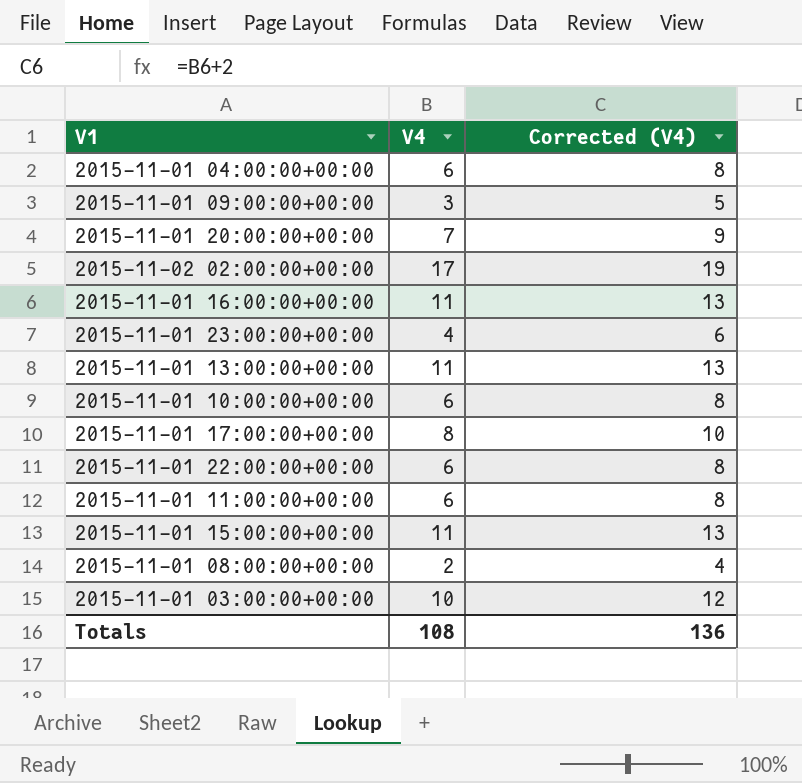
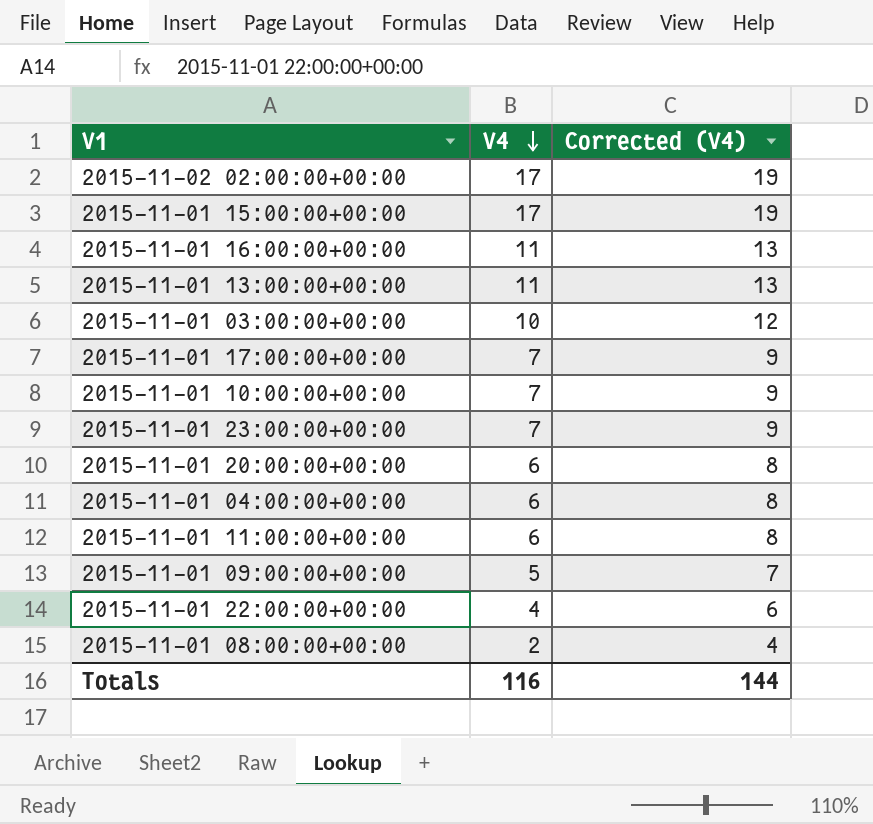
row order: none -> V4 descending
2015-11-01 15:00:00+00:00 | V4: 11 -> 17
2015-11-01 15:00:00+00:00 | Corrected (V4): 13 -> 19
2015-11-01 17:00:00+00:00 | V4: 8 -> 7
2015-11-01 17:00:00+00:00 | Corrected (V4): 10 -> 9
2015-11-01 10:00:00+00:00 | V4: 6 -> 7
2015-11-01 10:00:00+00:00 | Corrected (V4): 8 -> 9
2015-11-01 23:00:00+00:00 | V4: 4 -> 7
2015-11-01 23:00:00+00:00 | Corrected (V4): 6 -> 9
2015-11-01 20:00:00+00:00 | V4: 7 -> 6
2015-11-01 20:00:00+00:00 | Corrected (V4): 9 -> 8
2015-11-01 09:00:00+00:00 | V4: 3 -> 5
2015-11-01 09:00:00+00:00 | Corrected (V4): 5 -> 7
2015-11-01 22:00:00+00:00 | V4: 6 -> 4
2015-11-01 22:00:00+00:00 | Corrected (V4): 8 -> 6
Totals | V4: 108 -> 116
Totals | Corrected (V4): 136 -> 144

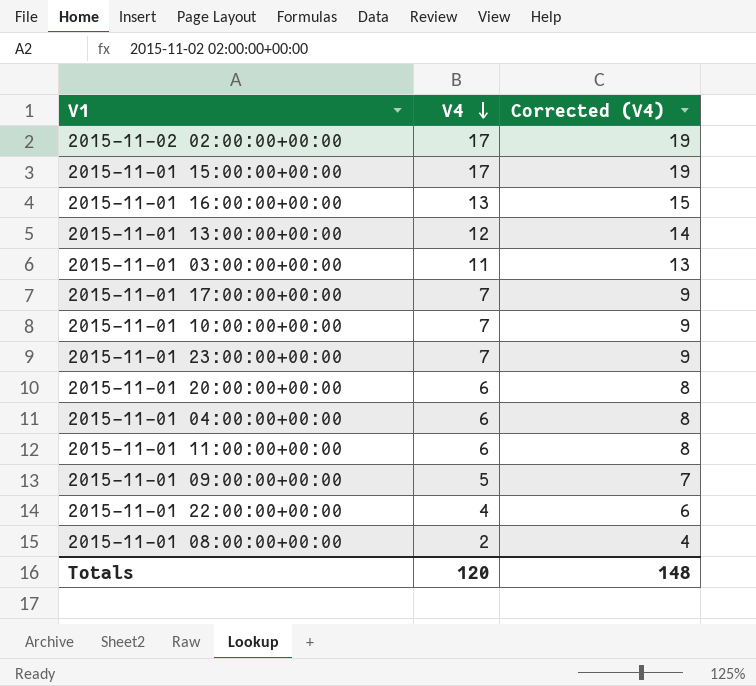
2015-11-01 16:00:00+00:00 | V4: 11 -> 13
2015-11-01 16:00:00+00:00 | Corrected (V4): 13 -> 15
2015-11-01 13:00:00+00:00 | V4: 11 -> 12
2015-11-01 13:00:00+00:00 | Corrected (V4): 13 -> 14
2015-11-01 03:00:00+00:00 | V4: 10 -> 11
2015-11-01 03:00:00+00:00 | Corrected (V4): 12 -> 13
Totals | V4: 116 -> 120
Totals | Corrected (V4): 144 -> 148

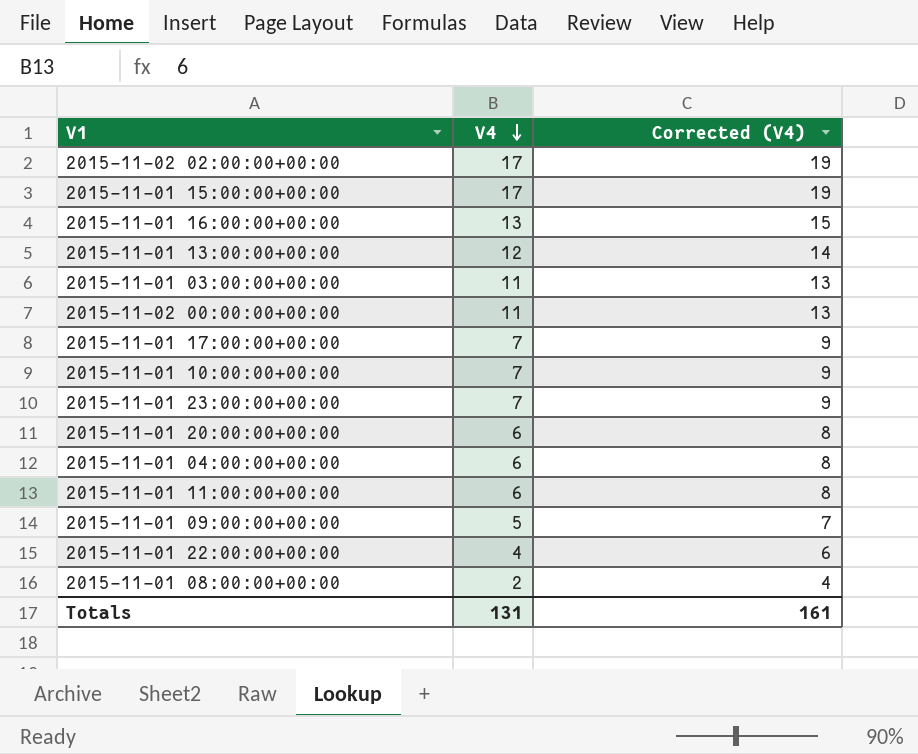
row 2015-11-02 00:00:00+00:00: none -> 11 | 13
Totals | V4: 120 -> 131
Totals | Corrected (V4): 148 -> 161

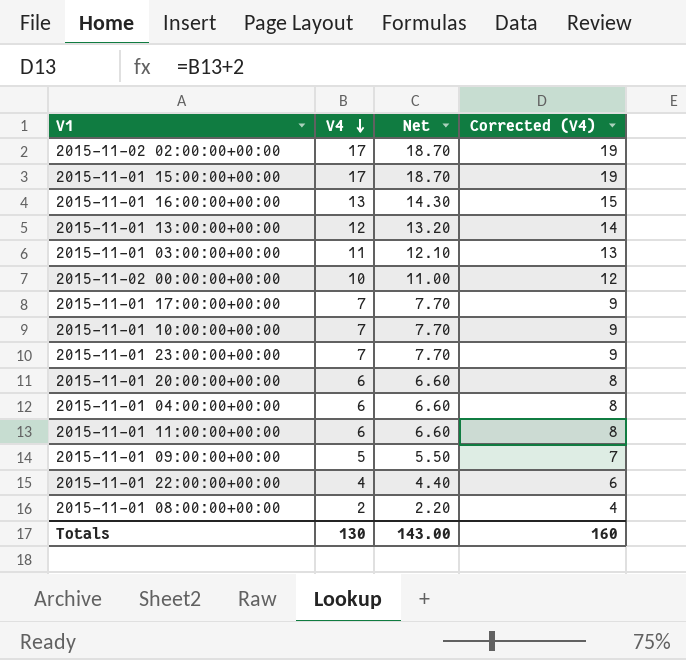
column Net | formula: none -> [V4] * 1.1
2015-11-02 00:00:00+00:00 | V4: 11 -> 10
2015-11-02 00:00:00+00:00 | Corrected (V4): 13 -> 12
Totals | V4: 131 -> 130
Totals | Corrected (V4): 161 -> 160

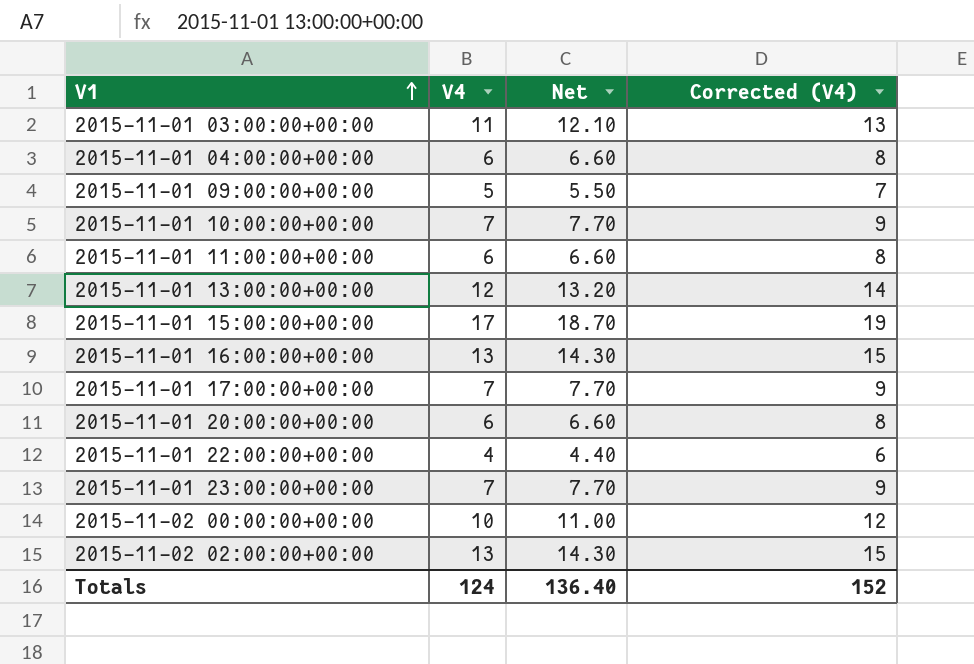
row order: V4 descending -> V1 ascending
row 2015-11-01 08:00:00+00:00: 2 | 2.20 | 4 -> none
2015-11-02 02:00:00+00:00 | V4: 17 -> 13
2015-11-02 02:00:00+00:00 | Net: 18.70 -> 14.30
2015-11-02 02:00:00+00:00 | Corrected (V4): 19 -> 15
Totals | V4: 130 -> 124
Totals | Net: 143.00 -> 136.40
Totals | Corrected (V4): 160 -> 152

